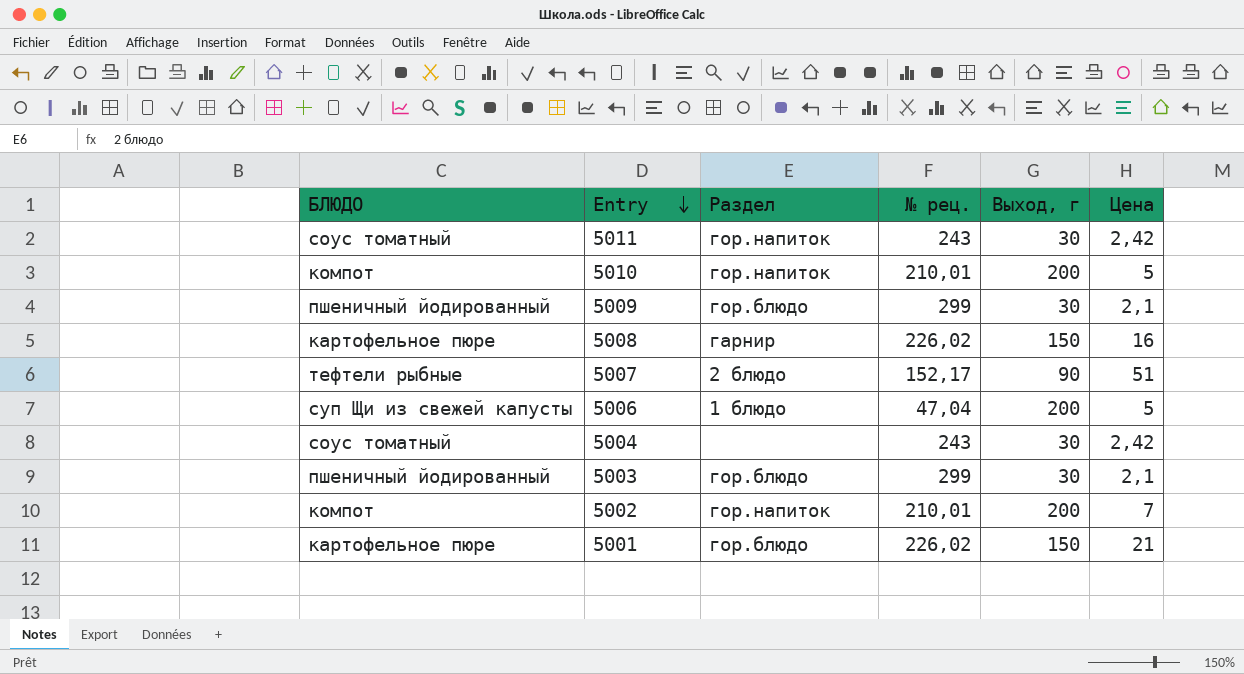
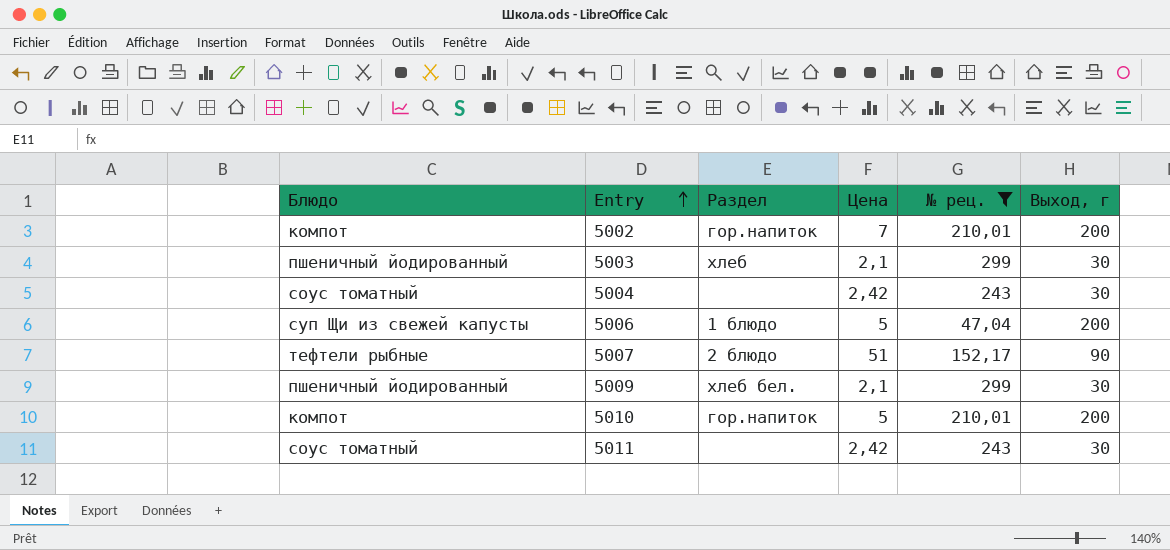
filter: none -> № рец. != 226,02
row order: Entry descending -> Entry ascending
column name: БЛЮДО -> Блюдо
column Цена | position: 6 -> 4
5003 | Раздел: гор.блюдо -> хлеб
5009 | Раздел: гор.блюдо -> хлеб бел.
5011 | Раздел: гор.напиток -> none

